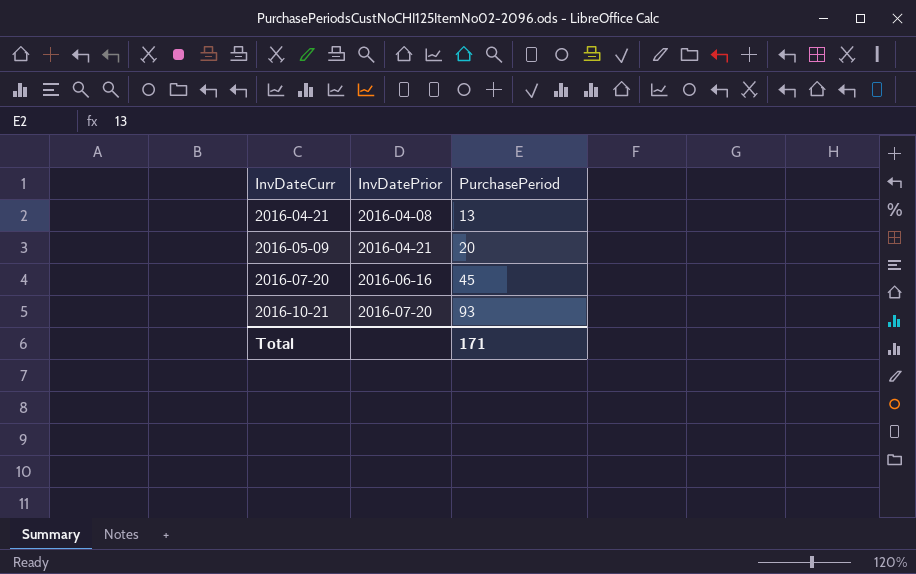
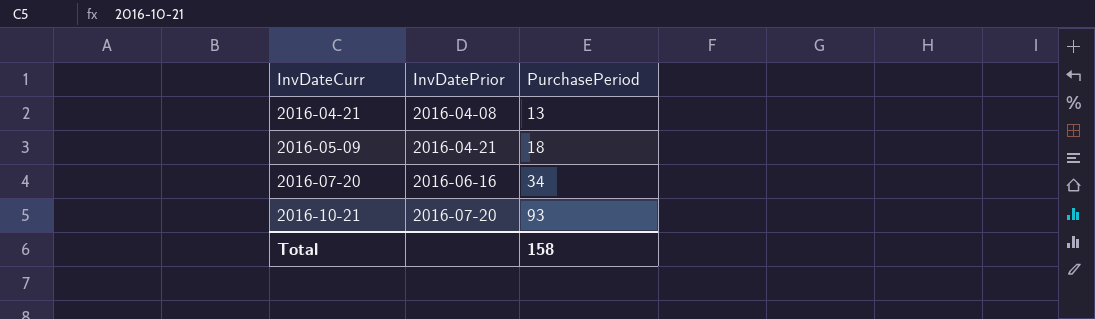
2016-05-09 | PurchasePeriod: 20 -> 18
2016-07-20 | PurchasePeriod: 45 -> 34
Total | PurchasePeriod: 171 -> 158

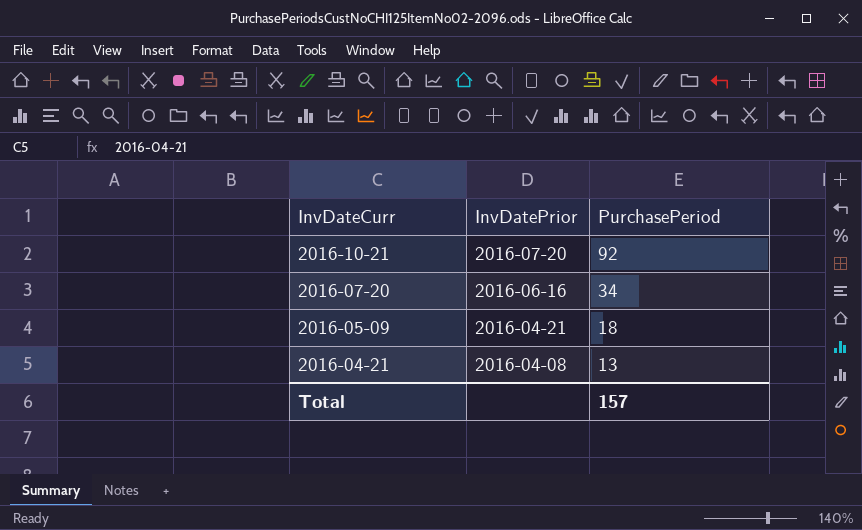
row order: InvDateCurr ascending -> InvDateCurr descending
2016-10-21 | PurchasePeriod: 93 -> 92
Total | PurchasePeriod: 158 -> 157

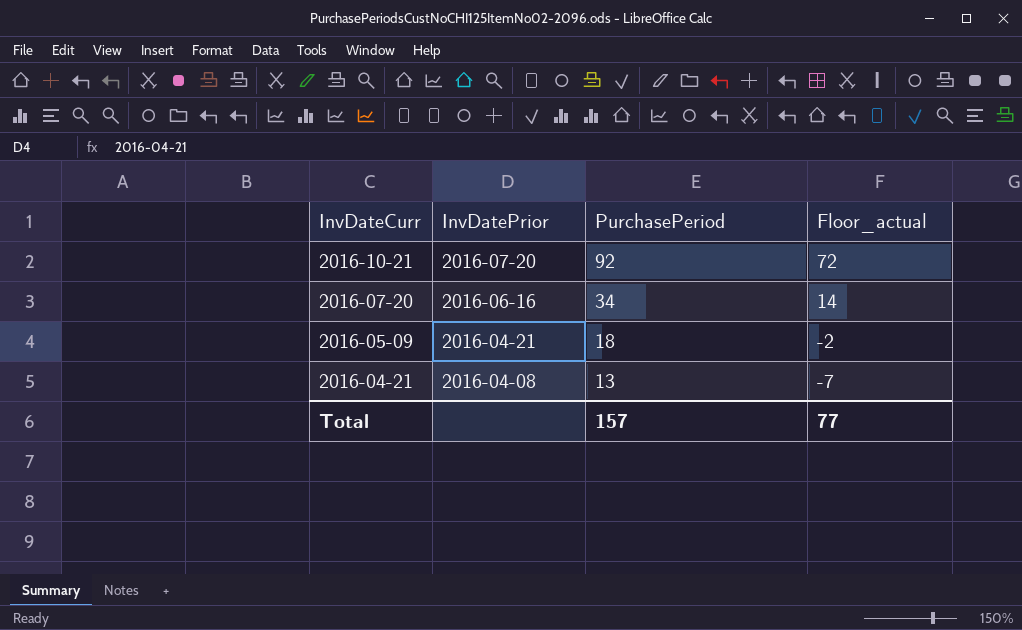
column Floor_actual | formula: none -> [PurchasePeriod] - 20

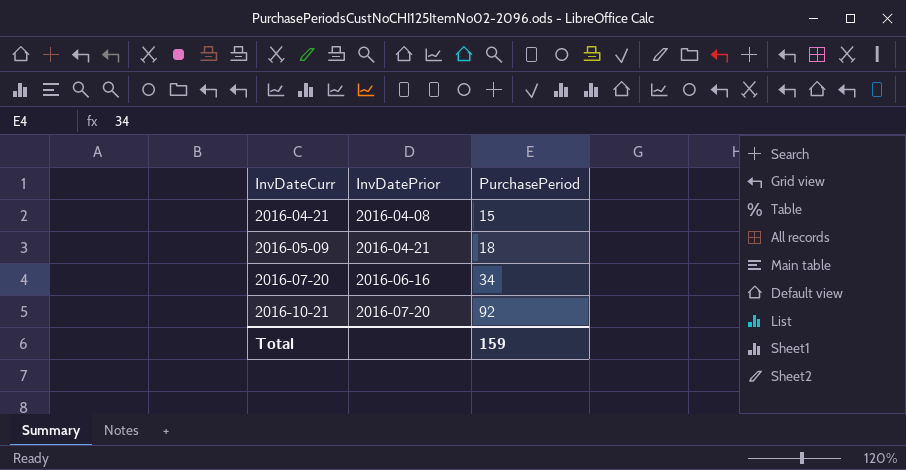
row order: InvDateCurr descending -> InvDateCurr ascending
column Floor_actual | formula: [PurchasePeriod] - 20 -> none
2016-04-21 | PurchasePeriod: 13 -> 15
Total | PurchasePeriod: 157 -> 159

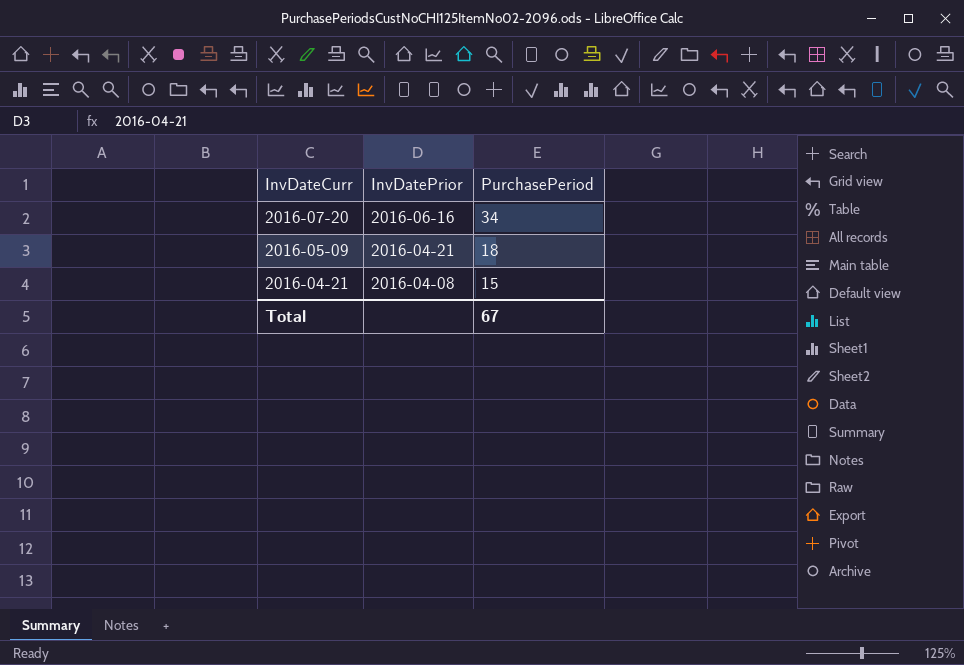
row order: InvDateCurr ascending -> InvDateCurr descending
row 2016-10-21: 2016-07-20 | 92 -> none
Total | PurchasePeriod: 159 -> 67

